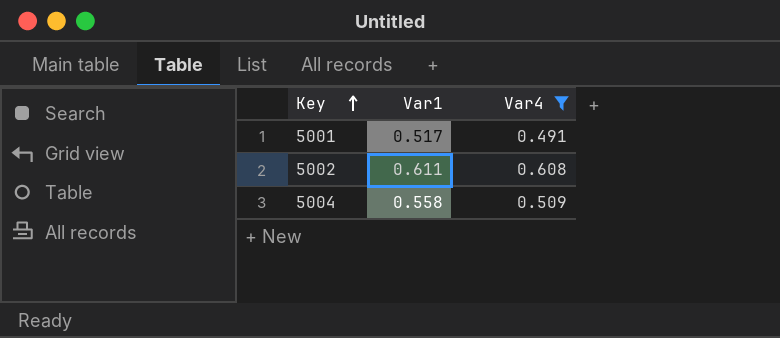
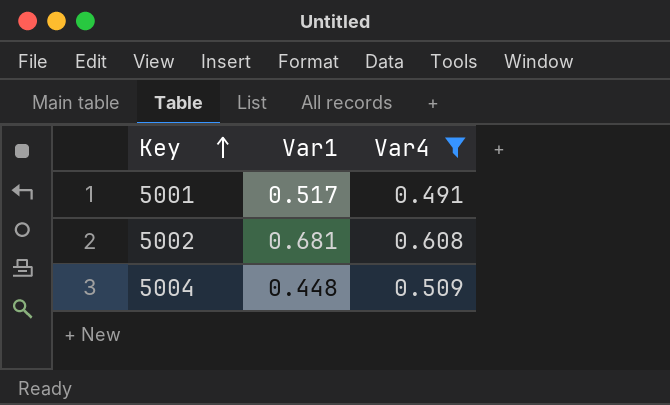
5002 | Var1: 0.611 -> 0.681
5004 | Var1: 0.558 -> 0.448

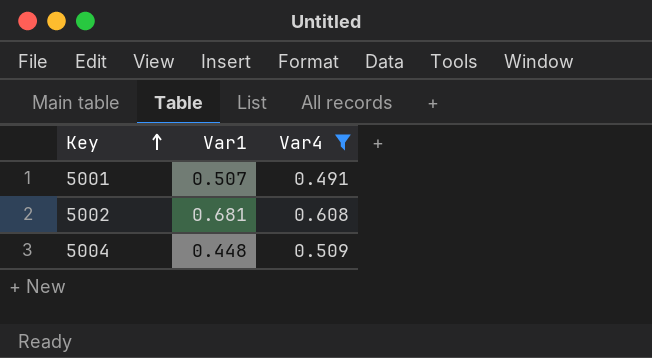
5001 | Var1: 0.517 -> 0.507

